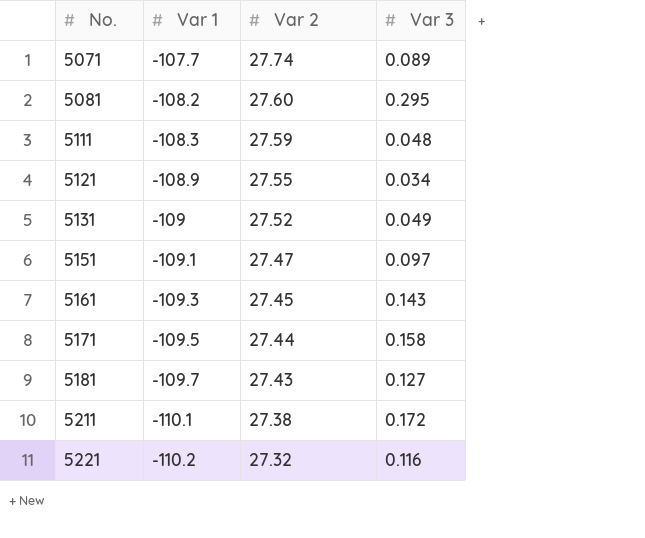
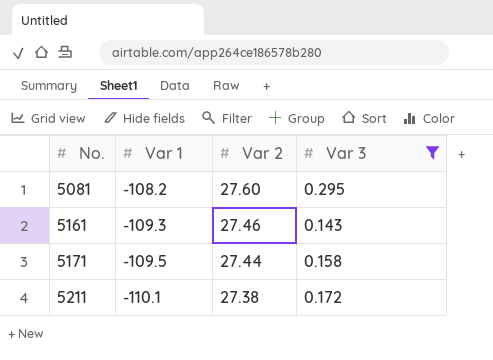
filter: none -> Var 3 >= 0.143
5161 | Var 2: 27.45 -> 27.46

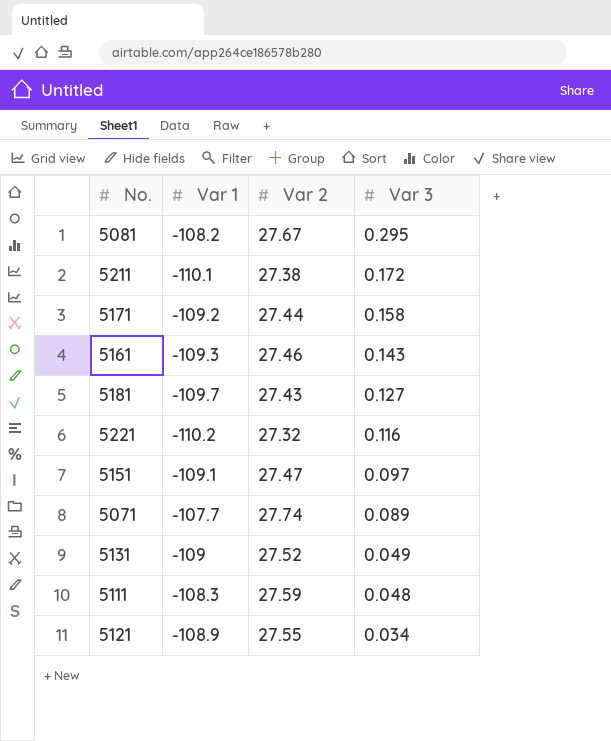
filter: Var 3 >= 0.143 -> none
row order: No. ascending -> Var 3 descending
5081 | Var 2: 27.60 -> 27.67
5171 | Var 1: -109.5 -> -109.2

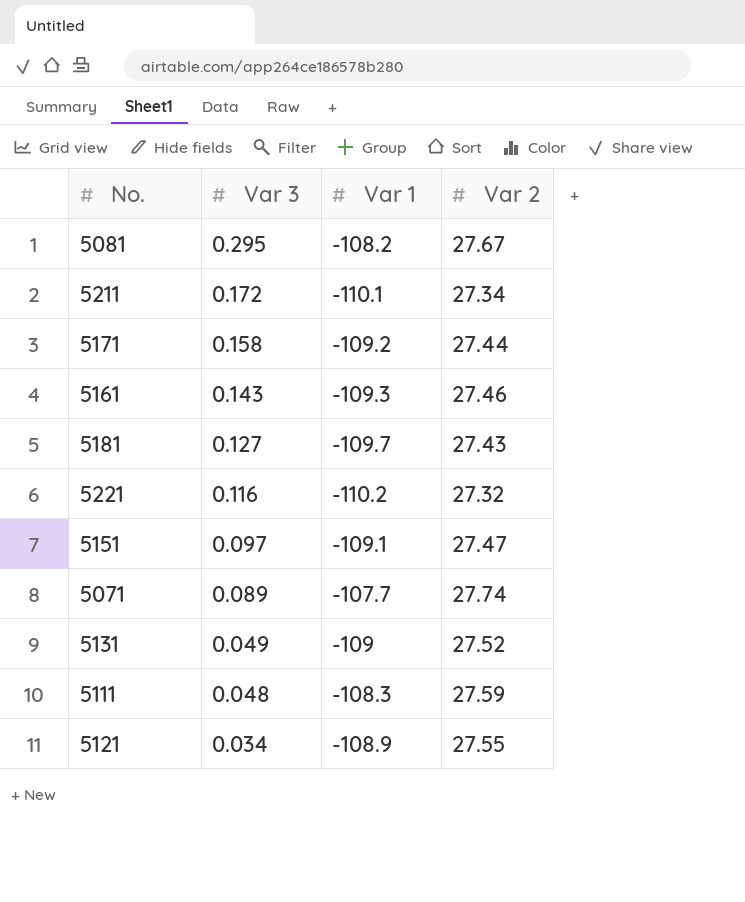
column Var 3 | position: 4 -> 2
5211 | Var 2: 27.38 -> 27.34

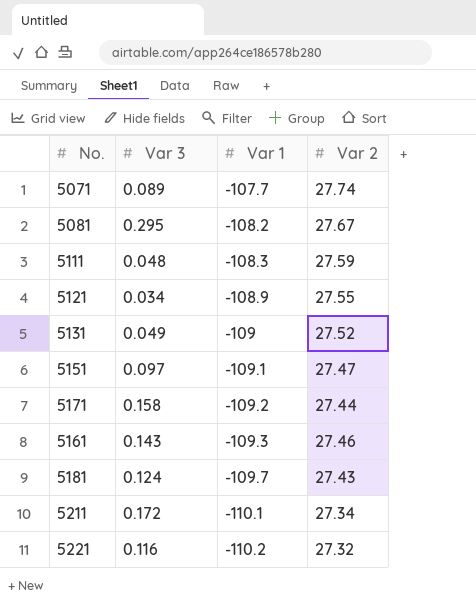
row order: Var 3 descending -> Var 1 descending
5181 | Var 3: 0.127 -> 0.124

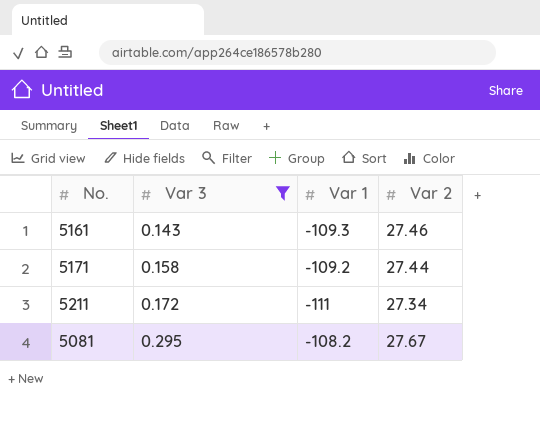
filter: none -> Var 3 >= 0.143
row order: Var 1 descending -> Var 3 ascending
5211 | Var 1: -110.1 -> -111

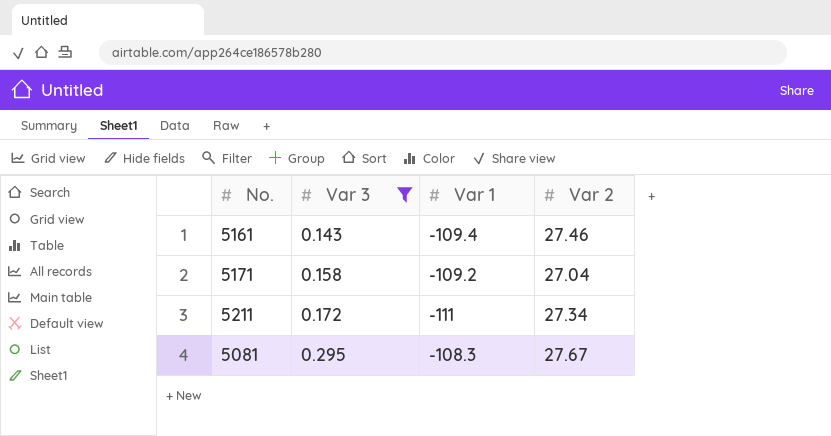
5161 | Var 1: -109.3 -> -109.4
5171 | Var 2: 27.44 -> 27.04
5081 | Var 1: -108.2 -> -108.3

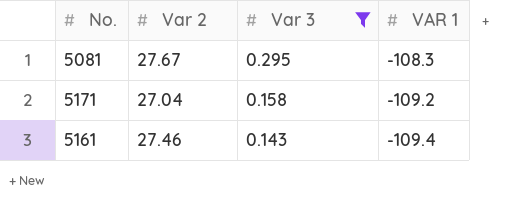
row order: Var 3 ascending -> Var 3 descending
column Var 2 | position: 4 -> 2
column name: Var 1 -> VAR 1
row 5211: 0.172 | -111 | 27.34 -> none

